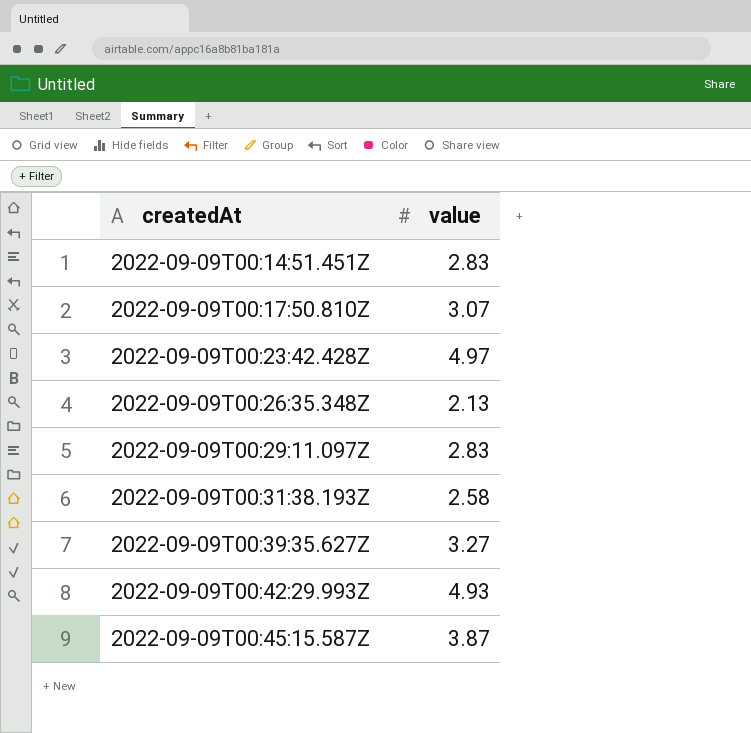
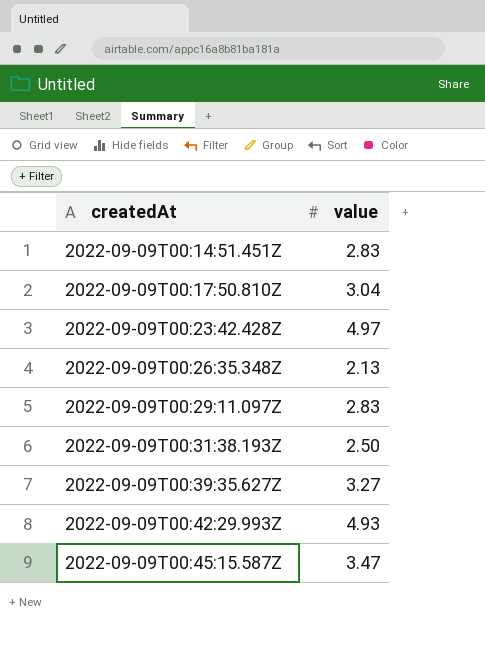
2022-09-09T00:17:50.810Z | value: 3.07 -> 3.04
2022-09-09T00:31:38.193Z | value: 2.58 -> 2.50
2022-09-09T00:45:15.587Z | value: 3.87 -> 3.47

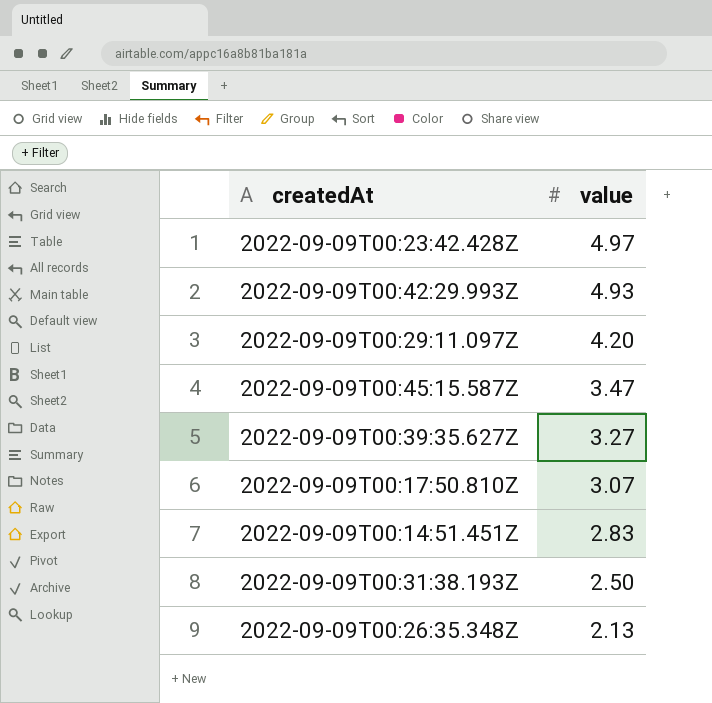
row order: createdAt ascending -> value descending
2022-09-09T00:29:11.097Z | value: 2.83 -> 4.20
2022-09-09T00:17:50.810Z | value: 3.04 -> 3.07

